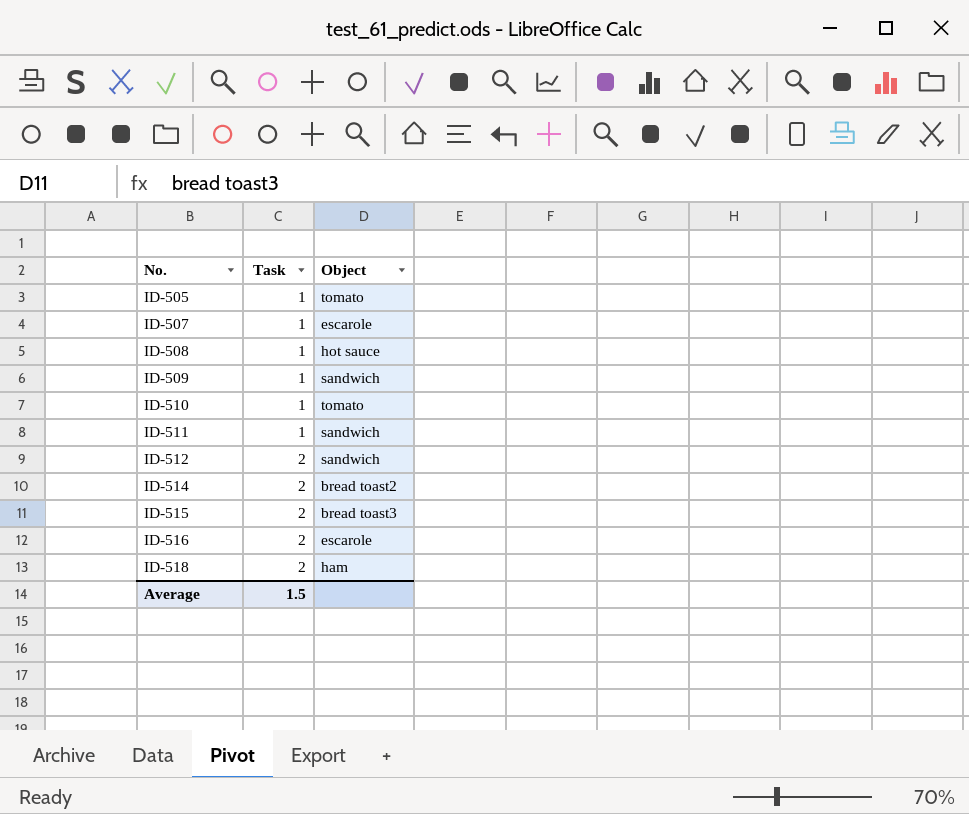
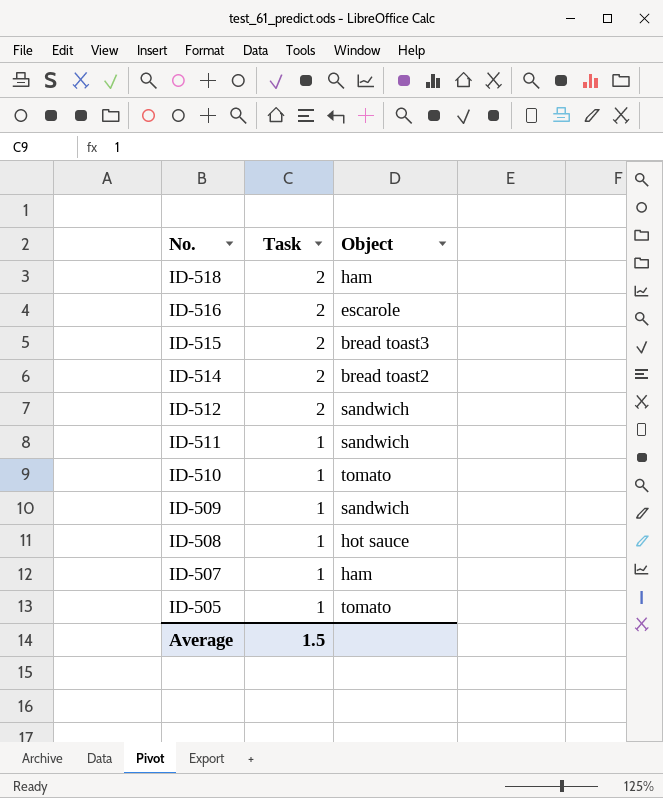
row order: No. ascending -> No. descending
ID-507 | Object: escarole -> ham

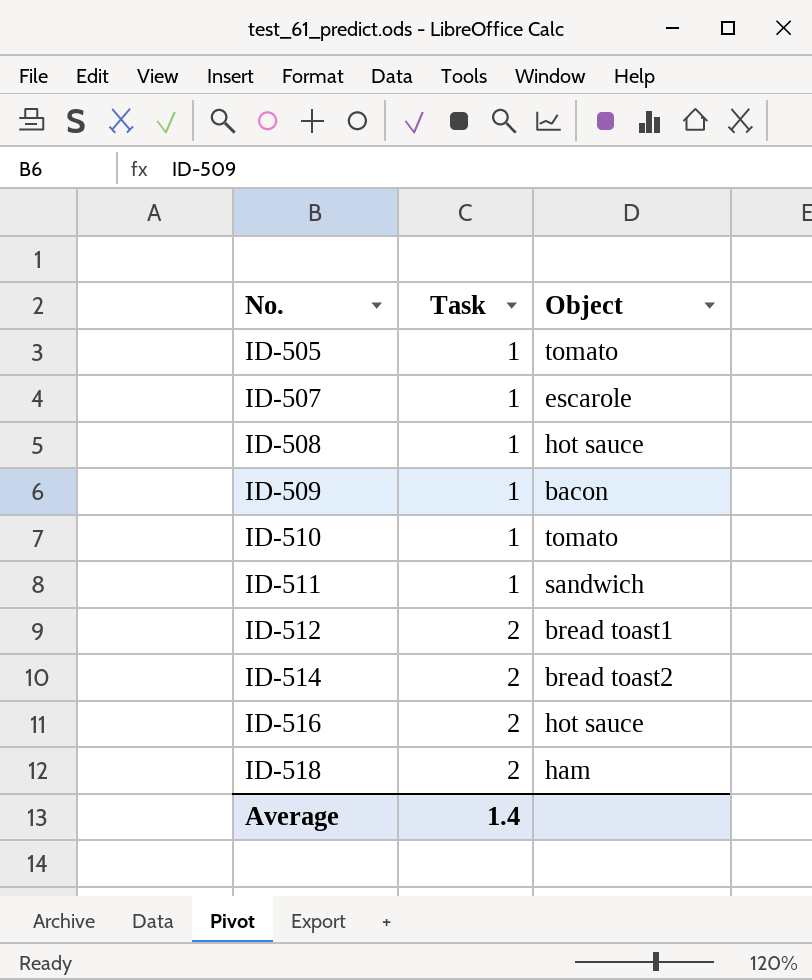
row order: No. descending -> No. ascending
row ID-515: 2 | bread toast3 -> none
ID-507 | Object: ham -> escarole
ID-509 | Object: sandwich -> bacon
ID-512 | Object: sandwich -> bread toast1
ID-516 | Object: escarole -> hot sauce
Average | Task: 1.5 -> 1.4

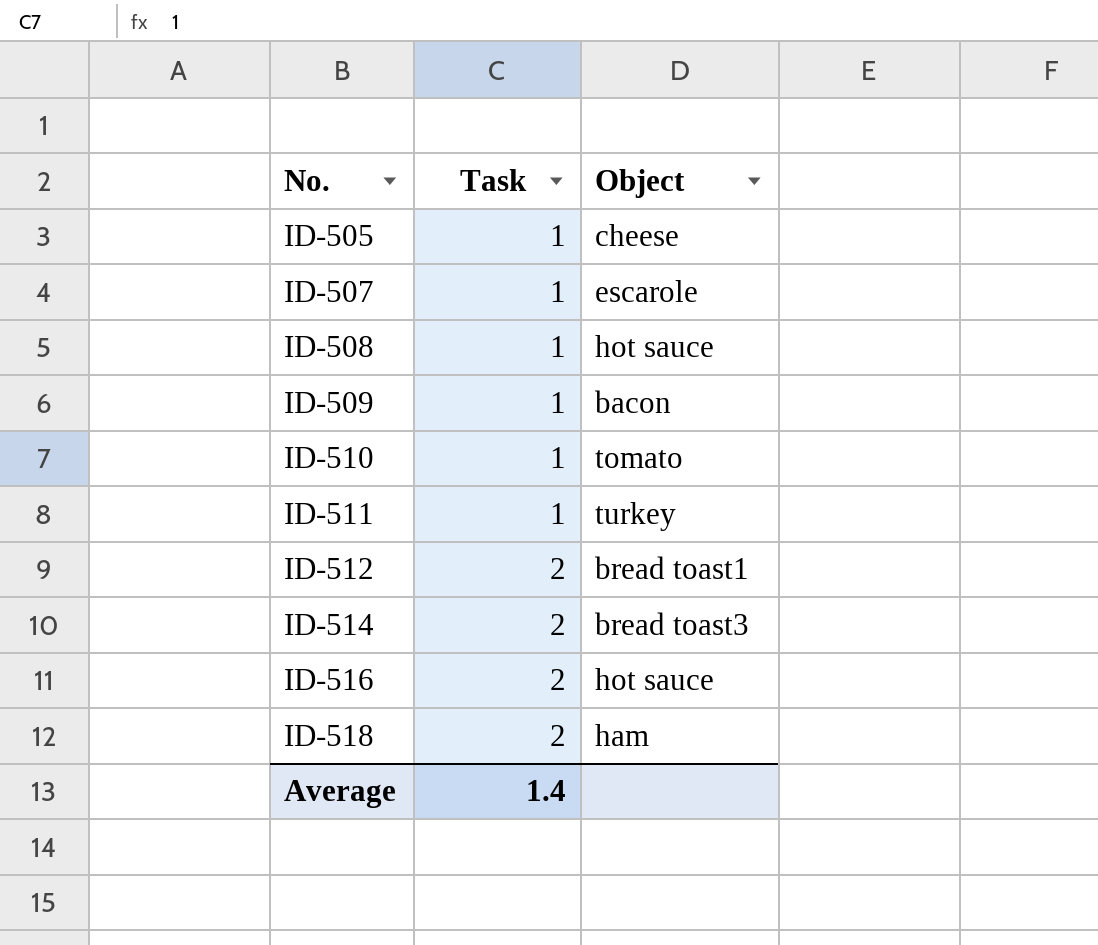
ID-505 | Object: tomato -> cheese
ID-511 | Object: sandwich -> turkey
ID-514 | Object: bread toast2 -> bread toast3

